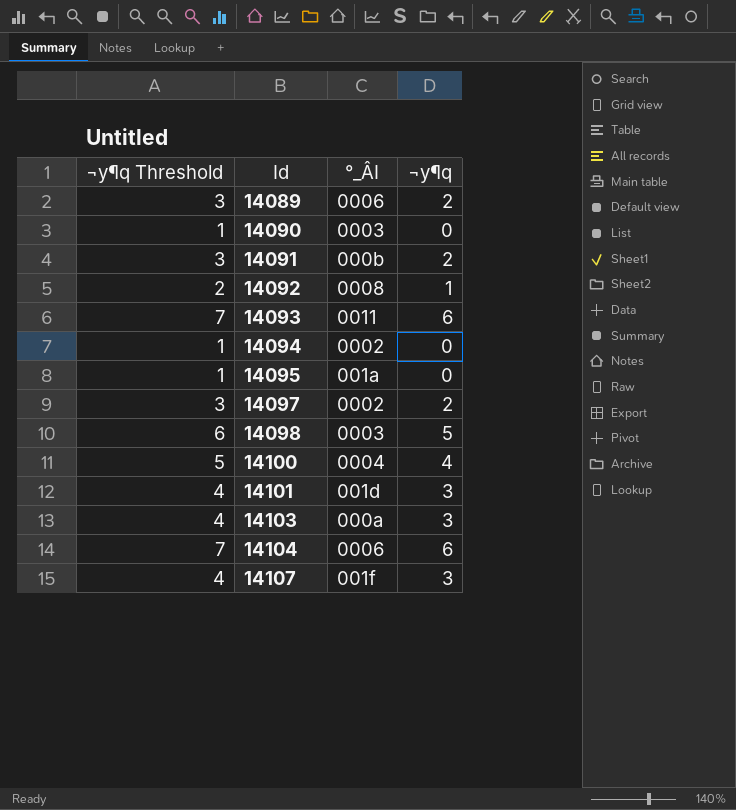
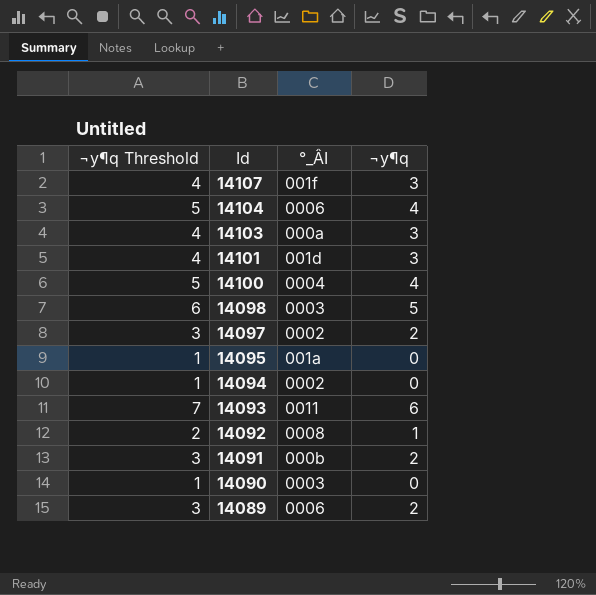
row order: Id ascending -> Id descending
14104 | ¬y¶q Threshold: 7 -> 5
14104 | ¬y¶q: 6 -> 4

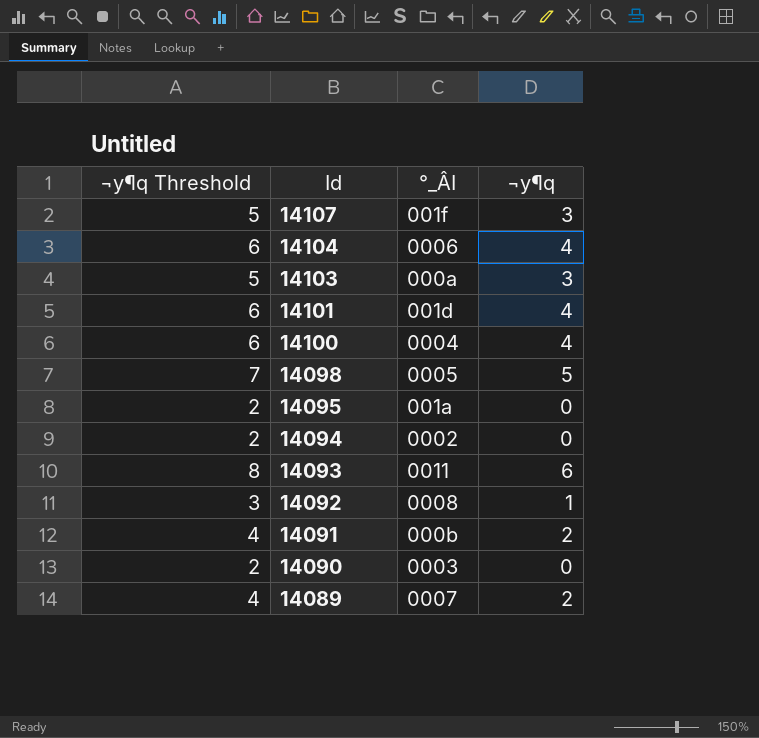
column ¬y¶q Threshold | formula: [¬y¶q] + 1 -> [¬y¶q] + 2
row 14097: 3 | 0002 | 2 -> none
14101 | ¬y¶q: 3 -> 4
14098 | °_ÂI: 0003 -> 0005
14089 | °_ÂI: 0006 -> 0007

